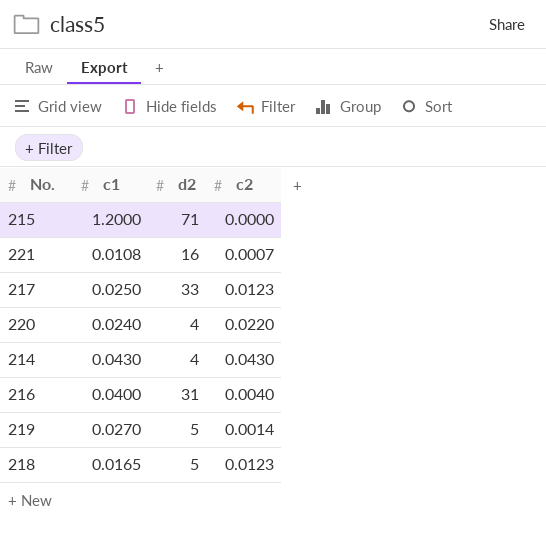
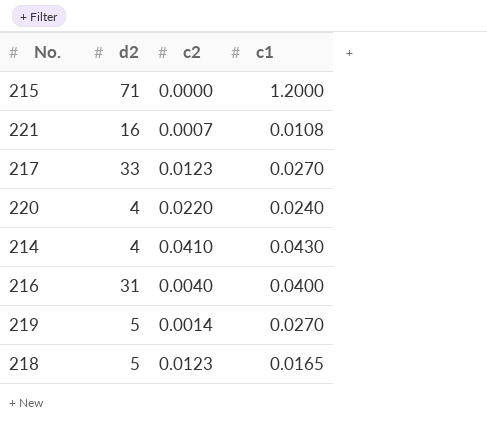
column c1 | position: 2 -> 4
217 | c1: 0.0250 -> 0.0270
214 | c2: 0.0430 -> 0.0410

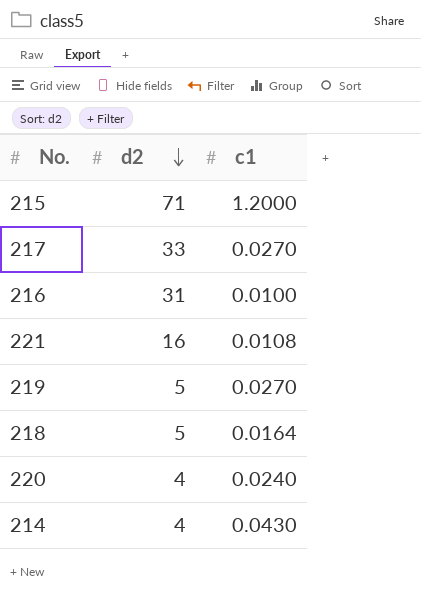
row order: none -> d2 descending
column c2 | position: 3 -> none
216 | c1: 0.0400 -> 0.0100
218 | c1: 0.0165 -> 0.0164

